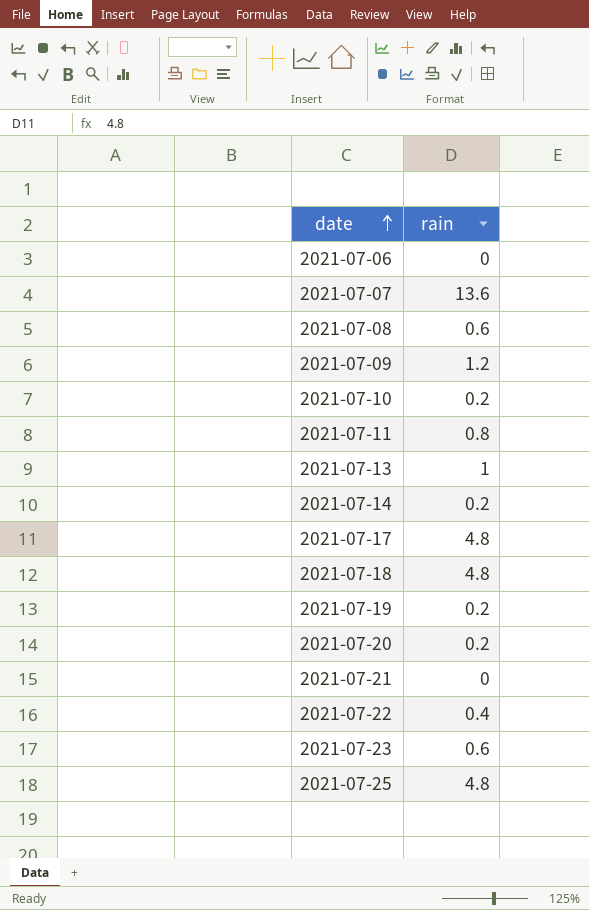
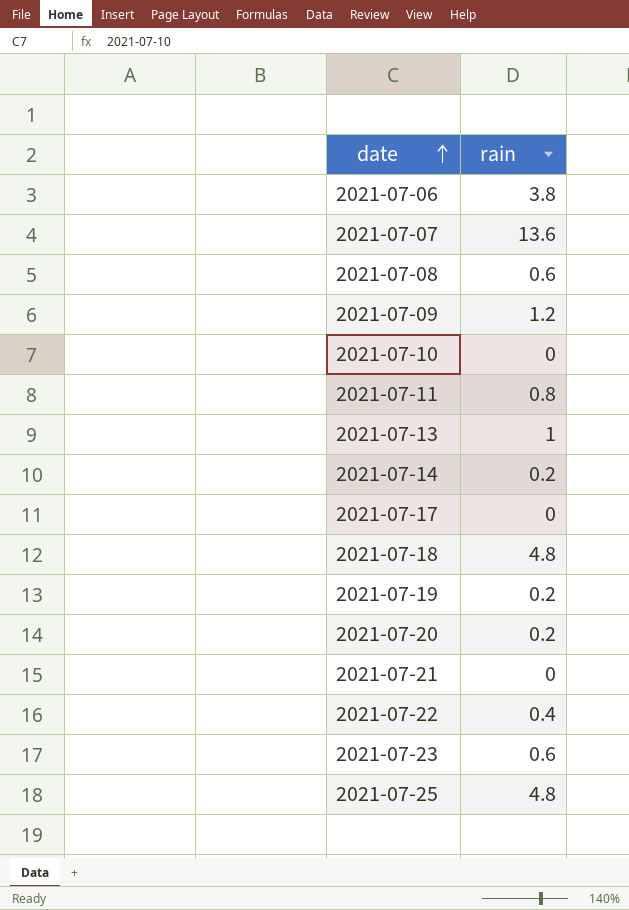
2021-07-06 | rain: 0 -> 3.8
2021-07-10 | rain: 0.2 -> 0
2021-07-17 | rain: 4.8 -> 0

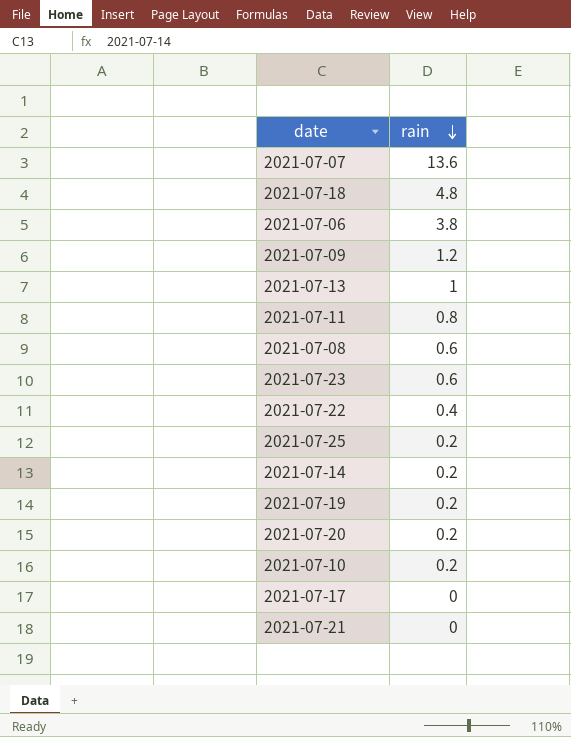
row order: date ascending -> rain descending
2021-07-25 | rain: 4.8 -> 0.2
2021-07-10 | rain: 0 -> 0.2

